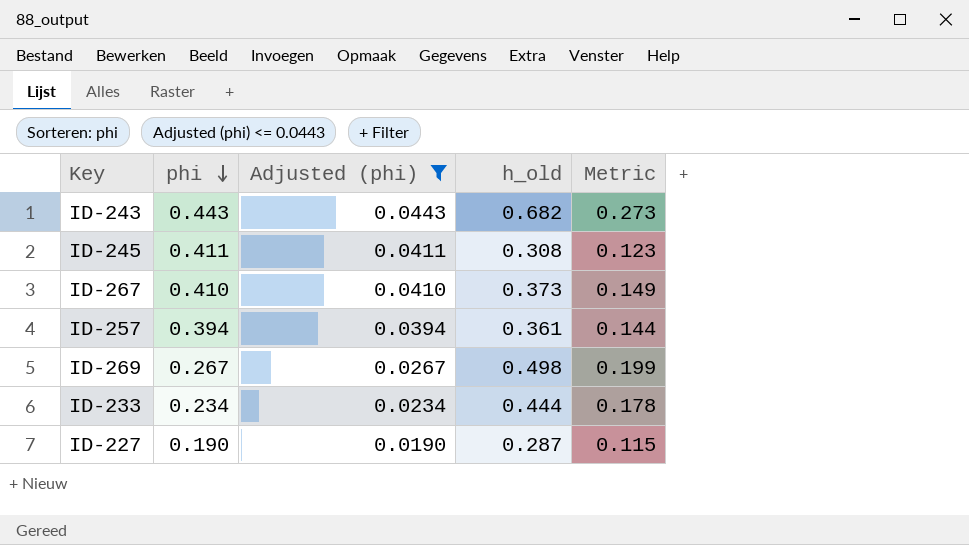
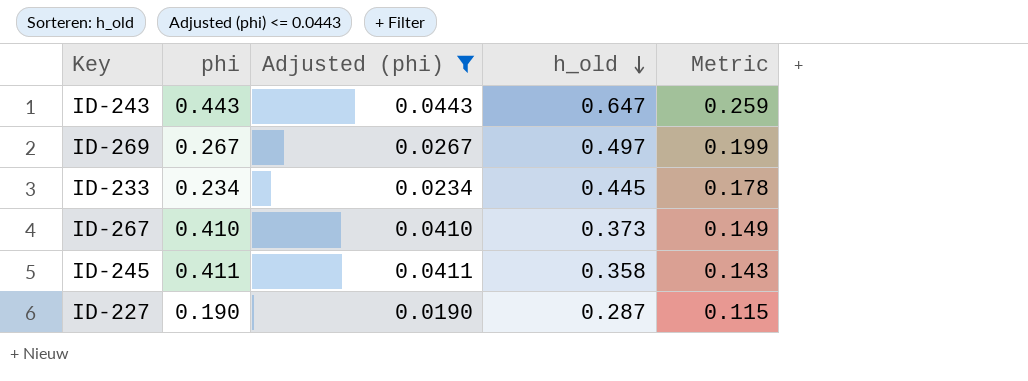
row order: phi descending -> h_old descending
row ID-257: 0.394 | 0.0394 | 0.361 | 0.144 -> none
ID-243 | h_old: 0.682 -> 0.647
ID-243 | Metric: 0.273 -> 0.259
ID-269 | h_old: 0.498 -> 0.497
ID-233 | h_old: 0.444 -> 0.445
ID-245 | h_old: 0.308 -> 0.358
ID-245 | Metric: 0.123 -> 0.143

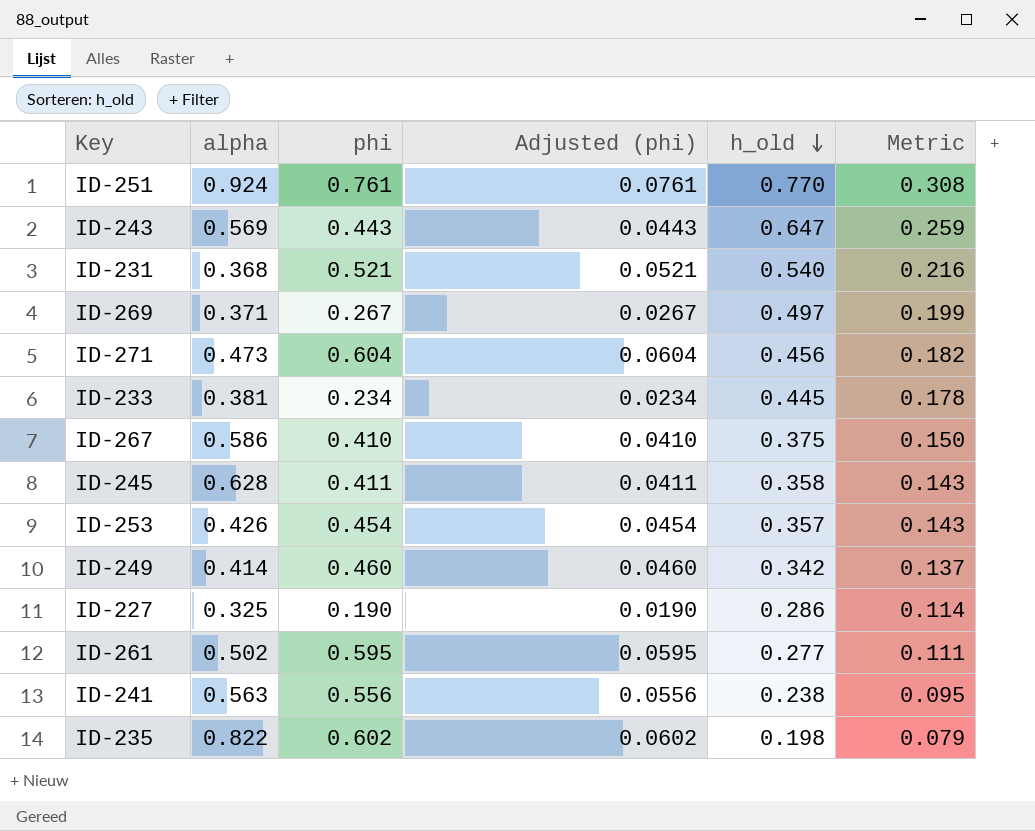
filter: Adjusted (phi) <= 0.0443 -> none
column alpha | position: none -> 2
ID-267 | h_old: 0.373 -> 0.375
ID-267 | Metric: 0.149 -> 0.150
ID-227 | h_old: 0.287 -> 0.286
ID-227 | Metric: 0.115 -> 0.114

